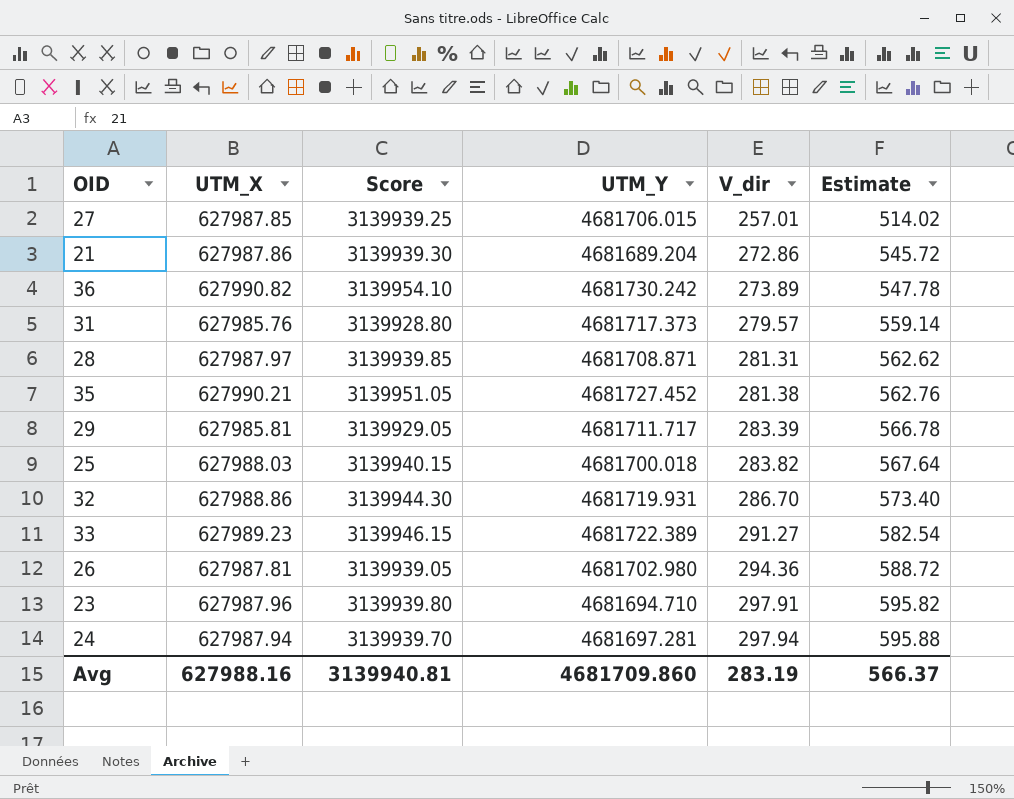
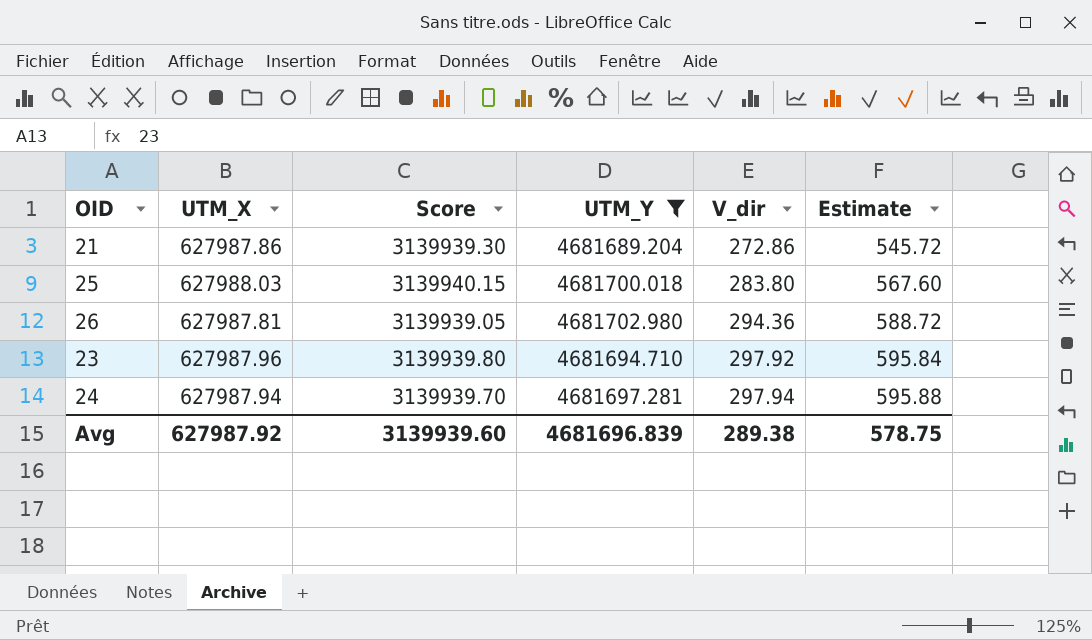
filter: none -> UTM_Y <= 4681702.980
25 | V_dir: 283.82 -> 283.80
25 | Estimate: 567.64 -> 567.60
23 | V_dir: 297.91 -> 297.92
23 | Estimate: 595.82 -> 595.84
Avg | UTM_X: 627988.16 -> 627987.92
Avg | Score: 3139940.81 -> 3139939.60
Avg | UTM_Y: 4681709.860 -> 4681696.839
Avg | V_dir: 283.19 -> 289.38
Avg | Estimate: 566.37 -> 578.75

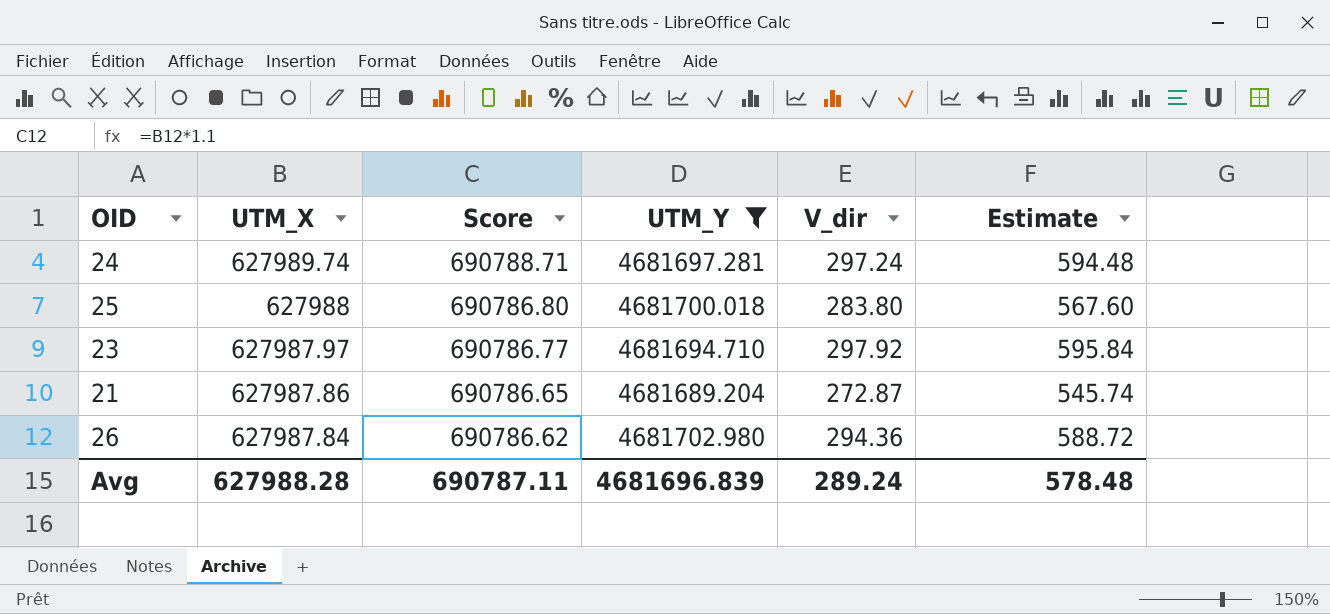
row order: V_dir ascending -> UTM_X descending
column Score | formula: [UTM_X] * 5 -> [UTM_X] * 1.1
24 | UTM_X: 627987.94 -> 627989.74
24 | V_dir: 297.94 -> 297.24
24 | Estimate: 595.88 -> 594.48
25 | UTM_X: 627988.03 -> 627988
23 | UTM_X: 627987.96 -> 627987.97
21 | V_dir: 272.86 -> 272.87
21 | Estimate: 545.72 -> 545.74
26 | UTM_X: 627987.81 -> 627987.84
Avg | UTM_X: 627987.92 -> 627988.28
Avg | Score: 3139939.60 -> 690787.11
Avg | V_dir: 289.38 -> 289.24
Avg | Estimate: 578.75 -> 578.48

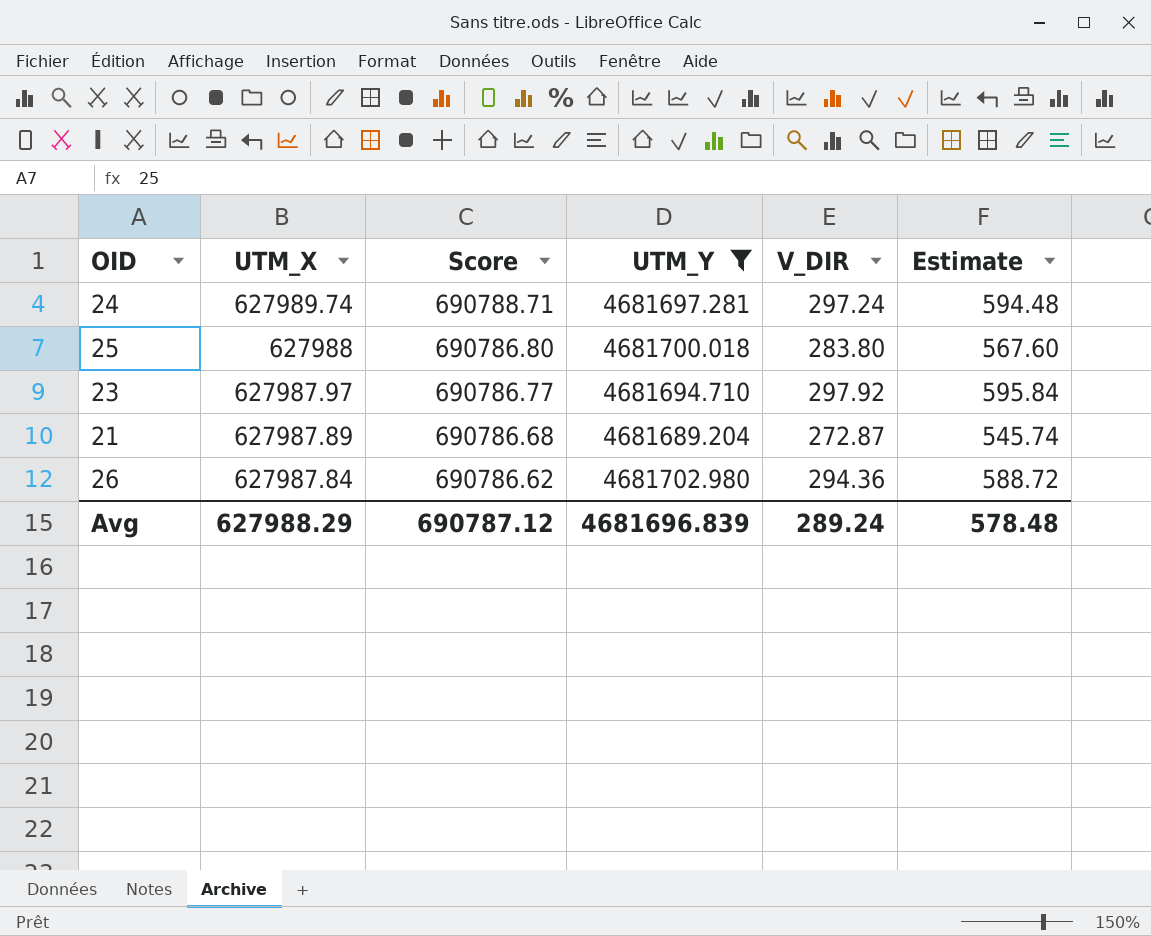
column name: V_dir -> V_DIR
21 | UTM_X: 627987.86 -> 627987.89
21 | Score: 690786.65 -> 690786.68
Avg | UTM_X: 627988.28 -> 627988.29
Avg | Score: 690787.11 -> 690787.12

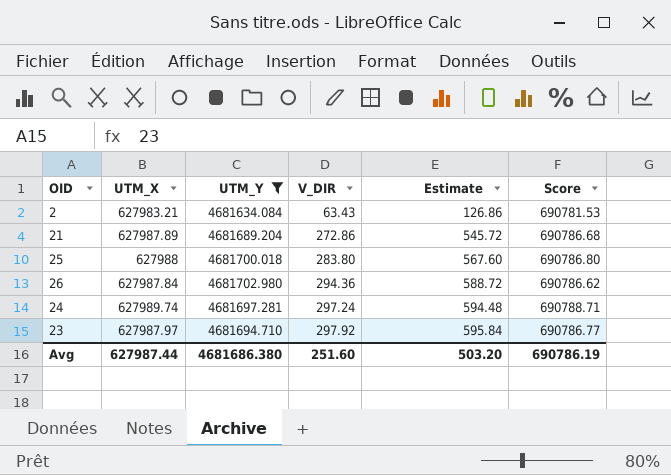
row order: UTM_X descending -> V_DIR ascending
column Score | position: 3 -> 6
row 2: none -> 627983.21 | 4681634.084 | 63.43 | 126.86 | 690781.53
21 | V_DIR: 272.87 -> 272.86
21 | Estimate: 545.74 -> 545.72
Avg | UTM_X: 627988.29 -> 627987.44
Avg | UTM_Y: 4681696.839 -> 4681686.380
Avg | V_DIR: 289.24 -> 251.60
Avg | Estimate: 578.48 -> 503.20
Avg | Score: 690787.12 -> 690786.19

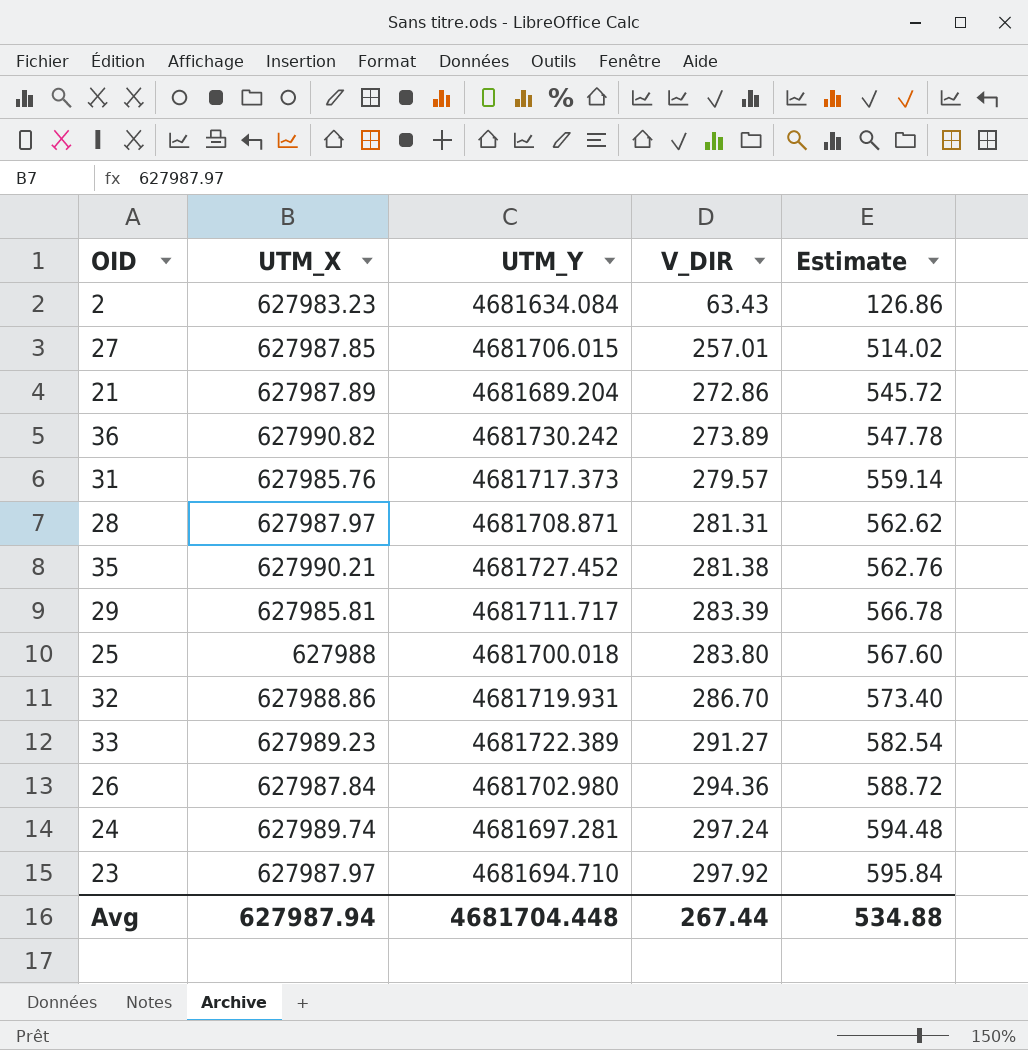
filter: UTM_Y <= 4681702.980 -> none
column Score | formula: [UTM_X] * 1.1 -> none
2 | UTM_X: 627983.21 -> 627983.23
Avg | UTM_X: 627987.44 -> 627987.94
Avg | UTM_Y: 4681686.380 -> 4681704.448
Avg | V_DIR: 251.60 -> 267.44
Avg | Estimate: 503.20 -> 534.88

